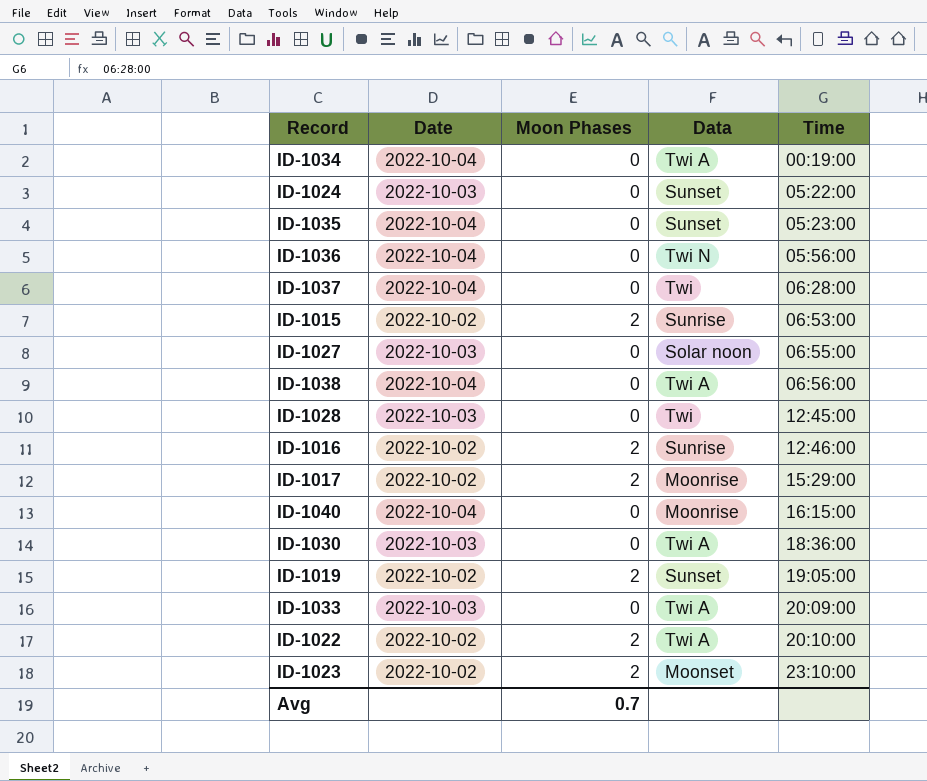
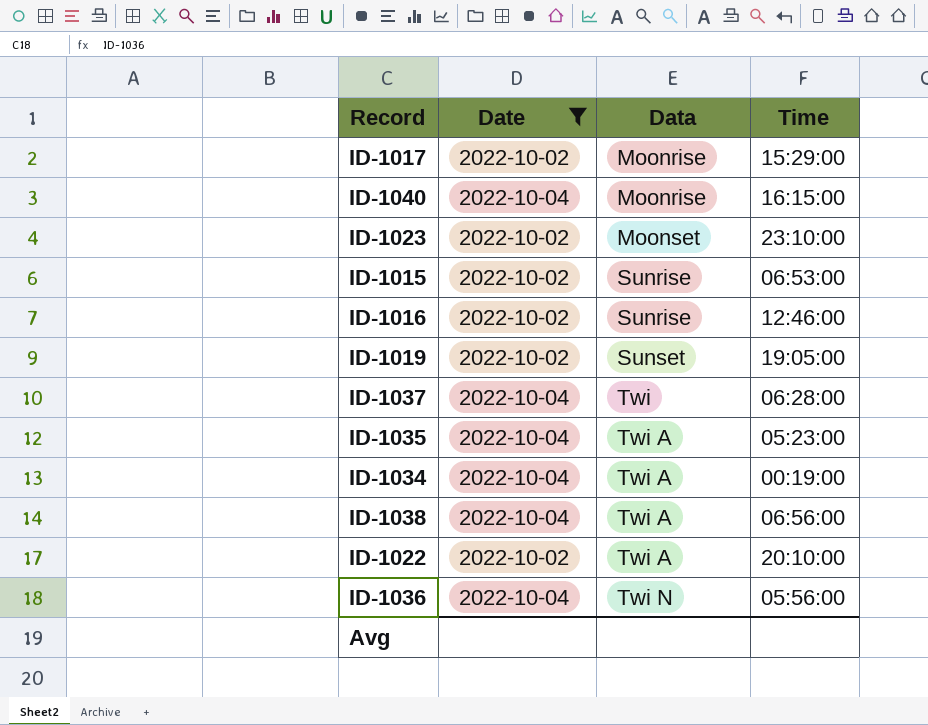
filter: none -> Date != 2022-10-03
row order: Time ascending -> Data ascending
column Moon Phases | position: 3 -> none
ID-1035 | Data: Sunset -> Twi A

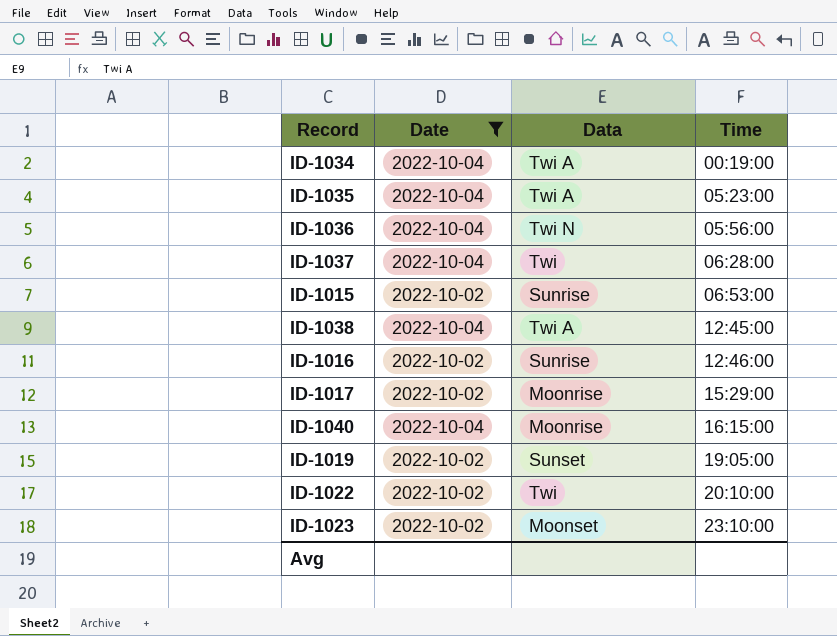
row order: Data ascending -> Time ascending
ID-1038 | Time: 06:56:00 -> 12:45:00
ID-1022 | Data: Twi A -> Twi

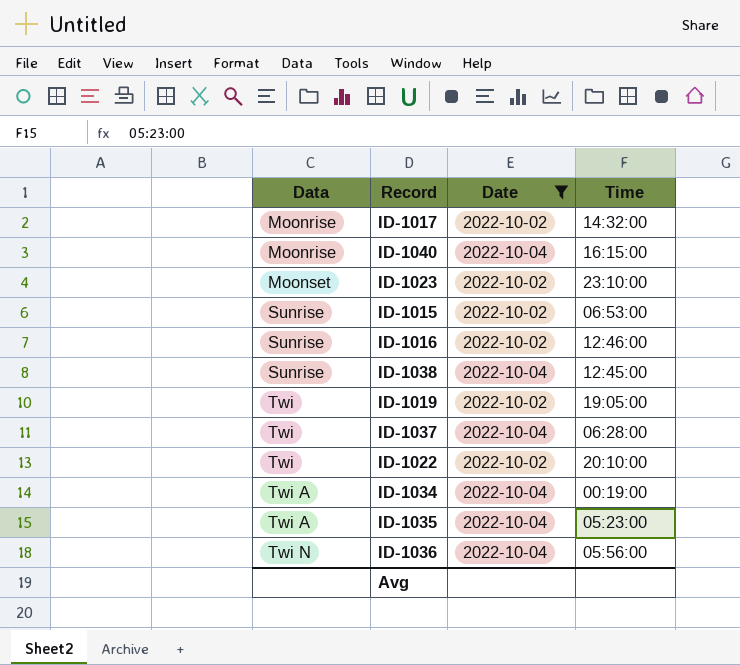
row order: Time ascending -> Data ascending
column Data | position: 3 -> 1
ID-1017 | Time: 15:29:00 -> 14:32:00
ID-1038 | Data: Twi A -> Sunrise
ID-1019 | Data: Sunset -> Twi

